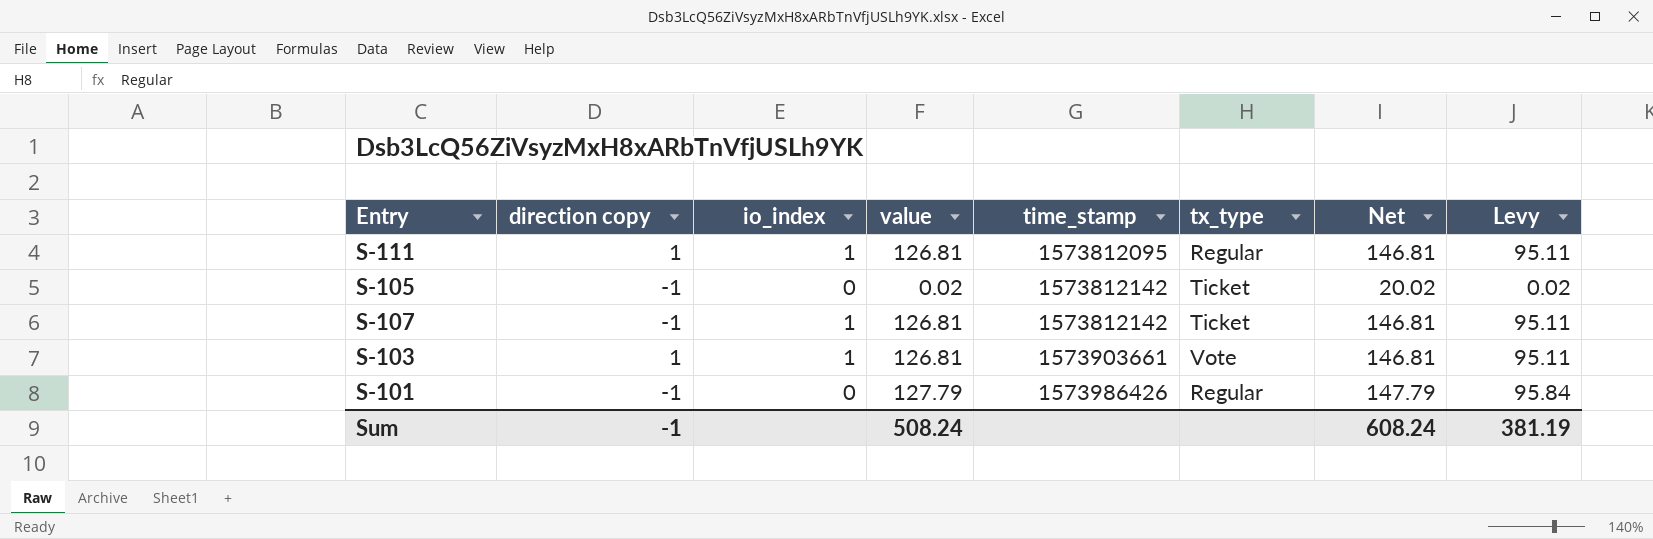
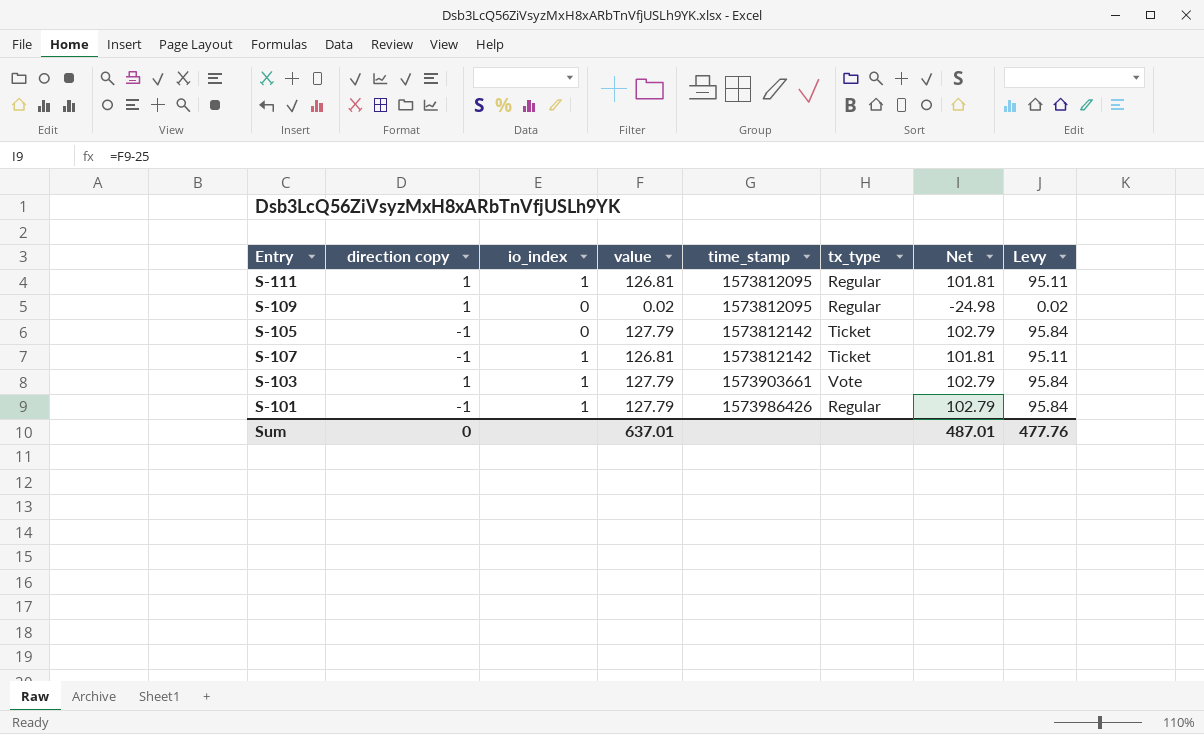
column Net | formula: [value] + 20 -> [value] - 25
row S-109: none -> 1 | 0 | 0.02 | 1573812095 | Regular | -24.98 | 0.02
S-105 | value: 0.02 -> 127.79
S-105 | Levy: 0.02 -> 95.84
S-103 | value: 126.81 -> 127.79
S-103 | Levy: 95.11 -> 95.84
S-101 | io_index: 0 -> 1
Sum | direction copy: -1 -> 0
Sum | value: 508.24 -> 637.01
Sum | Net: 608.24 -> 487.01
Sum | Levy: 381.19 -> 477.76

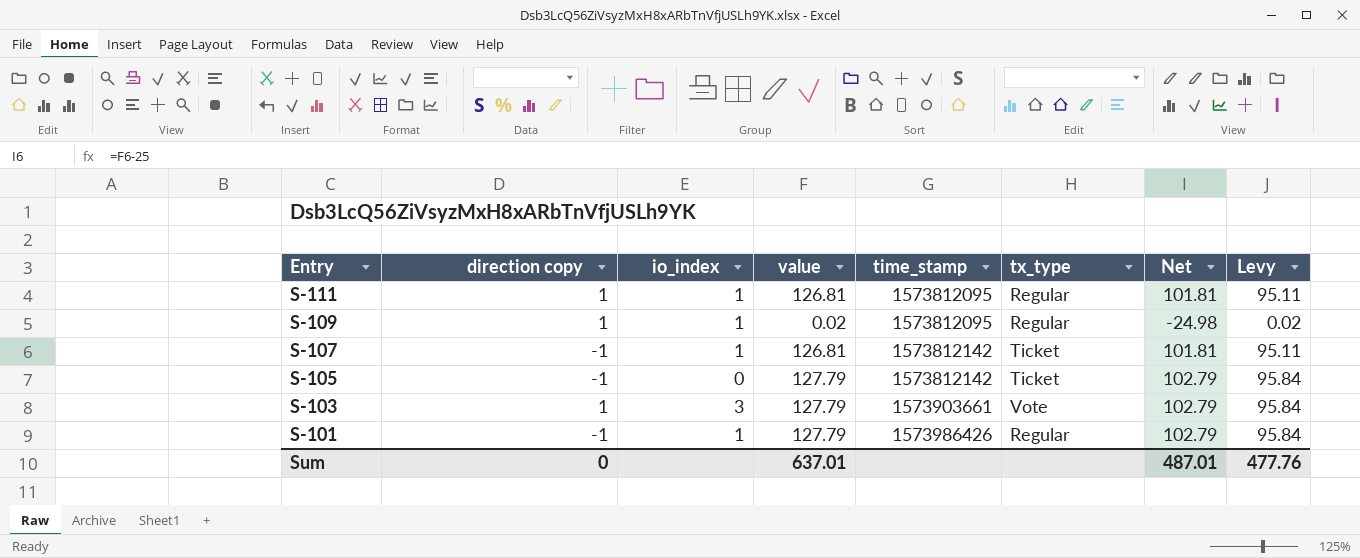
row order: time_stamp ascending -> Entry descending
S-109 | io_index: 0 -> 1
S-103 | io_index: 1 -> 3

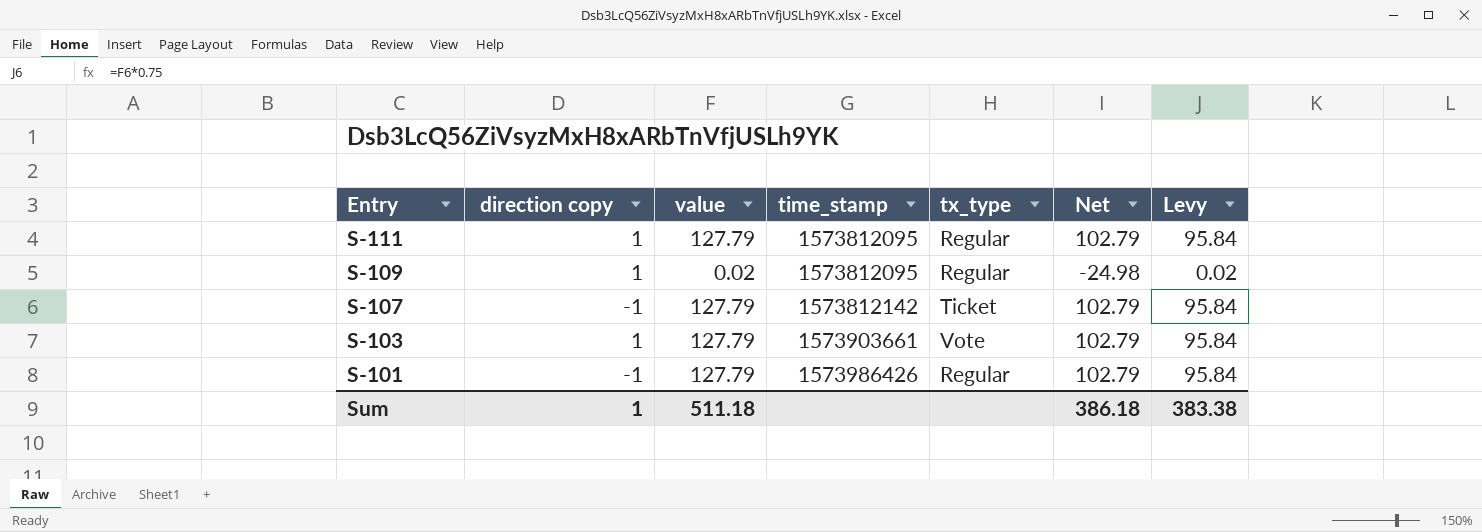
column io_index | position: 3 -> none
row S-105: -1 | 0 | 127.79 | 1573812142 | Ticket | 102.79 | 95.84 -> none
S-111 | value: 126.81 -> 127.79
S-111 | Net: 101.81 -> 102.79
S-111 | Levy: 95.11 -> 95.84
S-107 | value: 126.81 -> 127.79
S-107 | Net: 101.81 -> 102.79
S-107 | Levy: 95.11 -> 95.84
Sum | direction copy: 0 -> 1
Sum | value: 637.01 -> 511.18
Sum | Net: 487.01 -> 386.18
Sum | Levy: 477.76 -> 383.38

